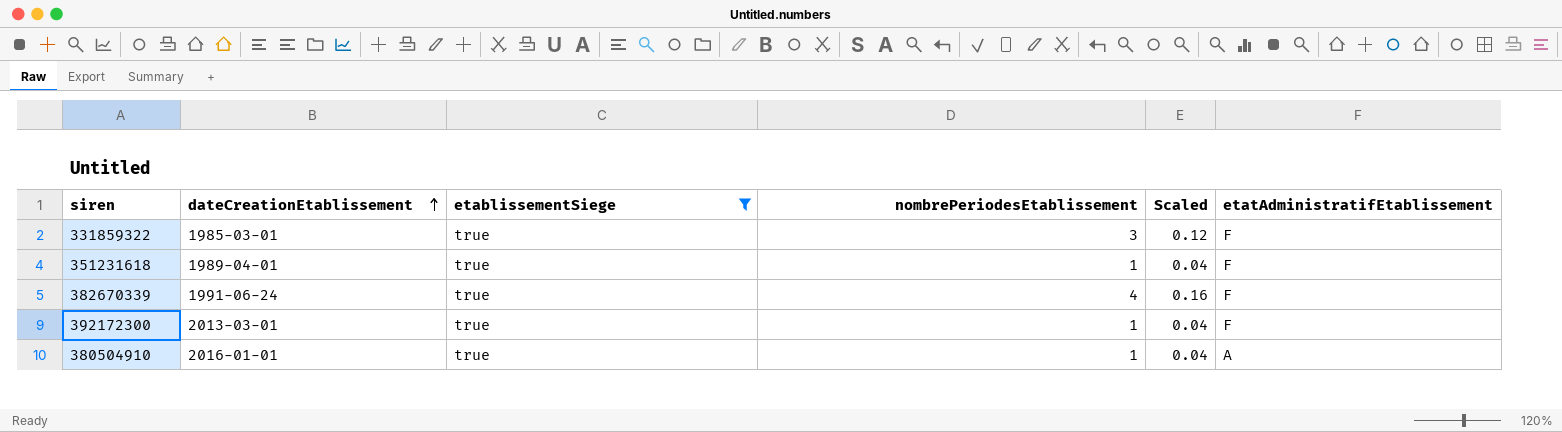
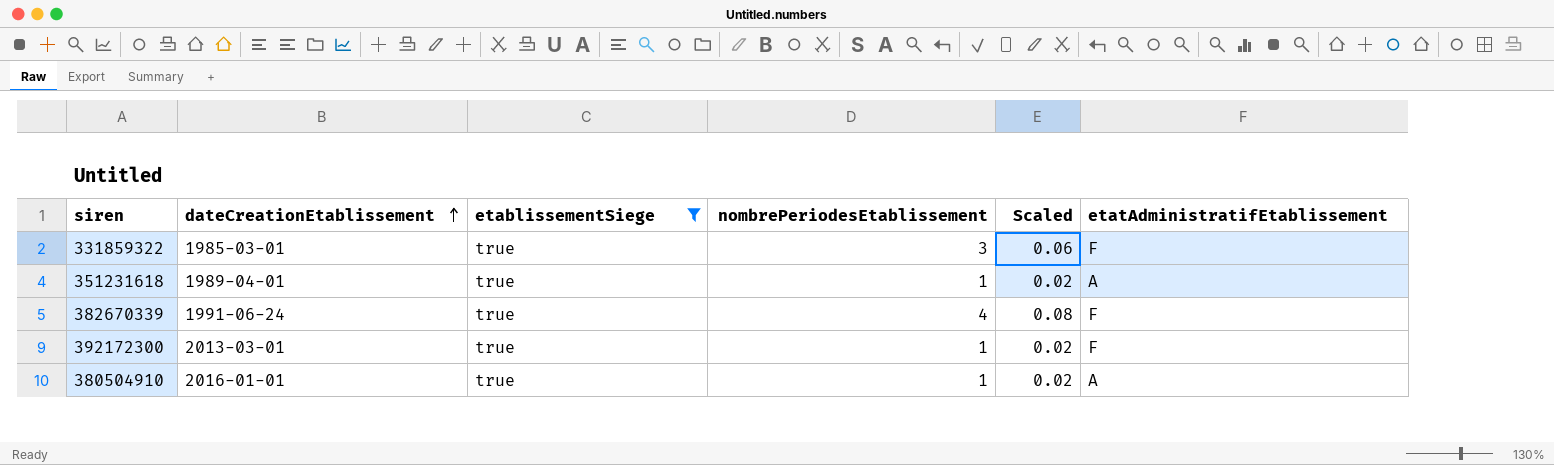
column Scaled | formula: [nombrePeriodesEtablissement] * 0.04 -> [nombrePeriodesEtablissement] * 0.02
351231618 | etatAdministratifEtablissement: F -> A

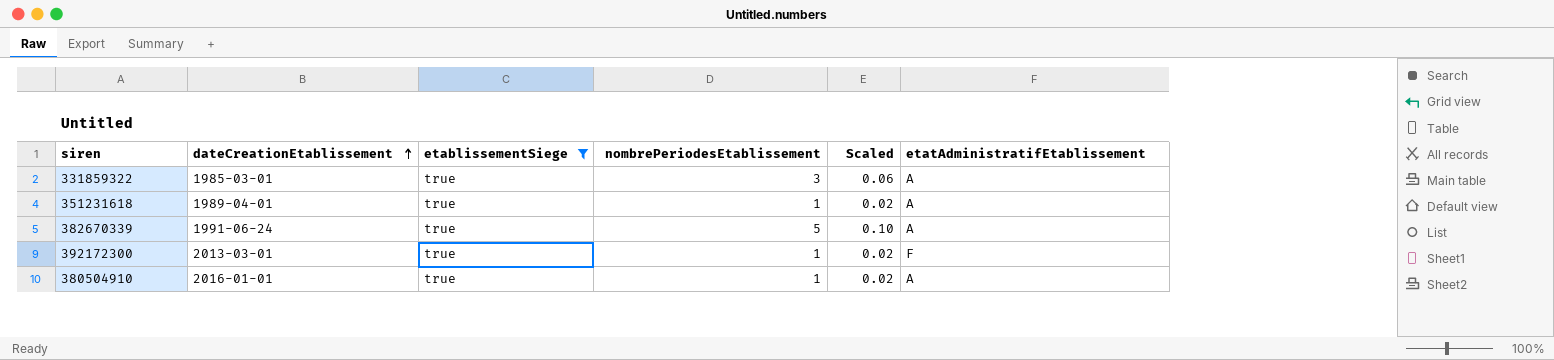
331859322 | etatAdministratifEtablissement: F -> A
382670339 | nombrePeriodesEtablissement: 4 -> 5
382670339 | Scaled: 0.08 -> 0.10
382670339 | etatAdministratifEtablissement: F -> A

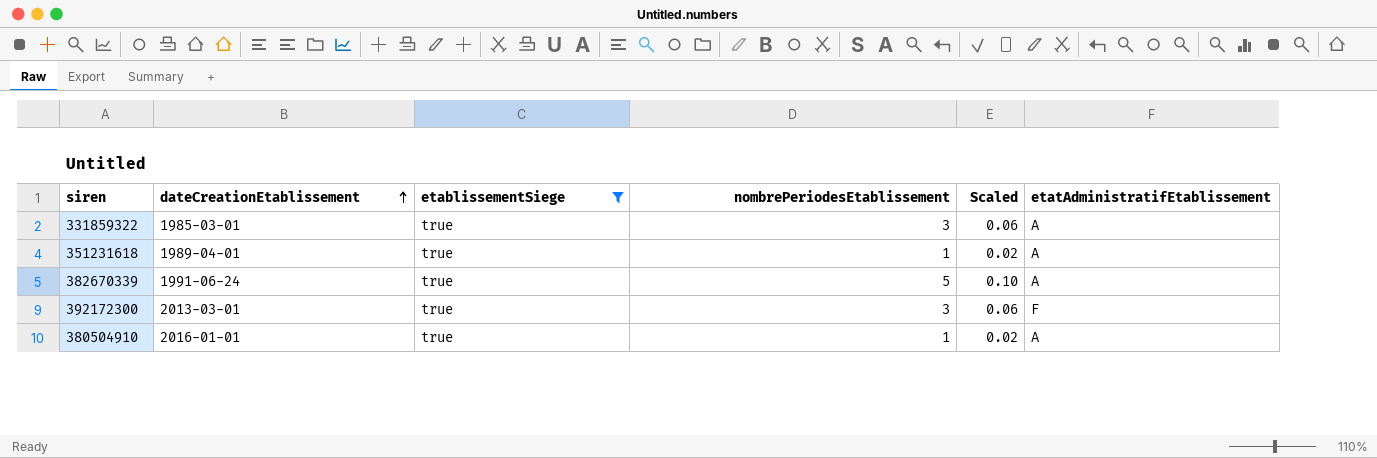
392172300 | nombrePeriodesEtablissement: 1 -> 3
392172300 | Scaled: 0.02 -> 0.06

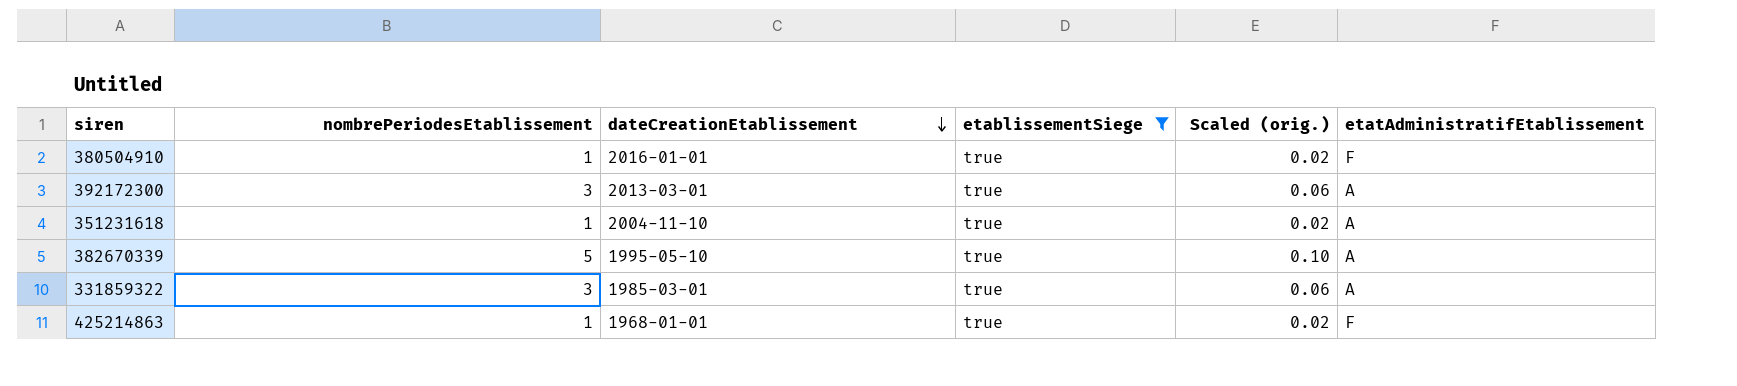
row order: dateCreationEtablissement ascending -> dateCreationEtablissement descending
column nombrePeriodesEtablissement | position: 4 -> 2
column name: Scaled -> Scaled (orig.)
380504910 | etatAdministratifEtablissement: A -> F
392172300 | etatAdministratifEtablissement: F -> A
351231618 | dateCreationEtablissement: 1989-04-01 -> 2004-11-10
382670339 | dateCreationEtablissement: 1991-06-24 -> 1995-05-10
row 425214863: none -> 1 | 1968-01-01 | true | 0.02 | F

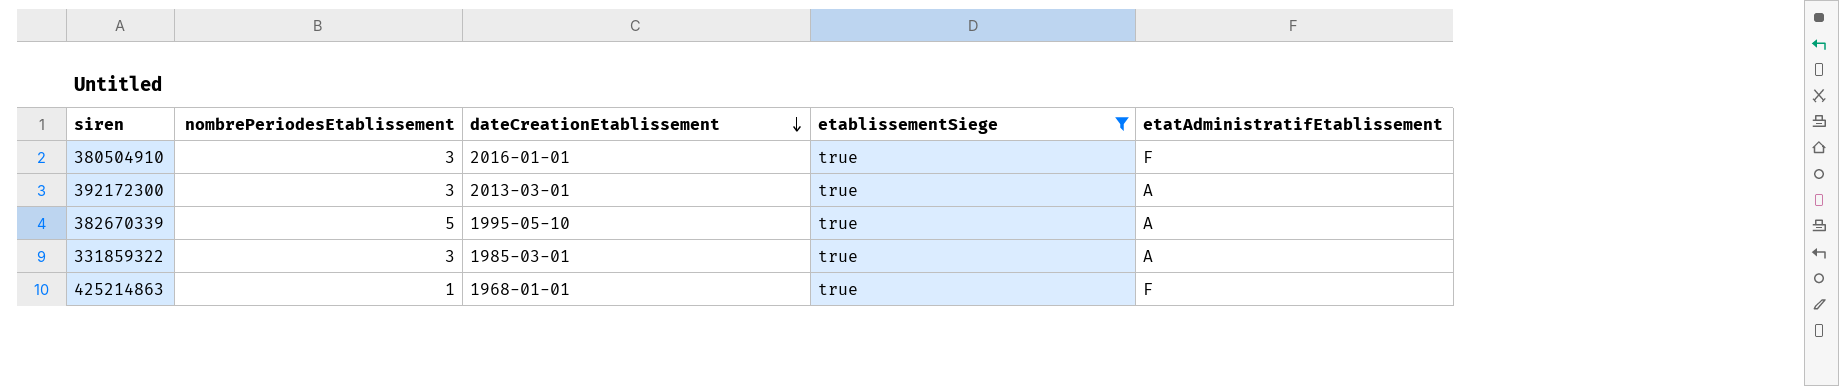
column Scaled (orig.) | formula: [nombrePeriodesEtablissement] * 0.02 -> none
row 351231618: 1 | 2004-11-10 | true | 0.02 | A -> none
380504910 | nombrePeriodesEtablissement: 1 -> 3

